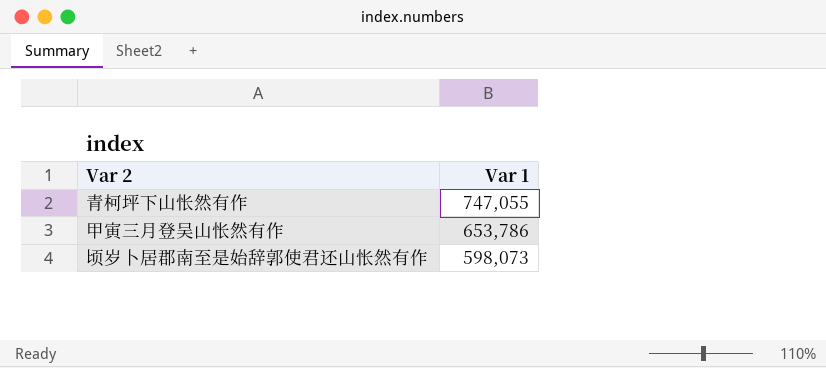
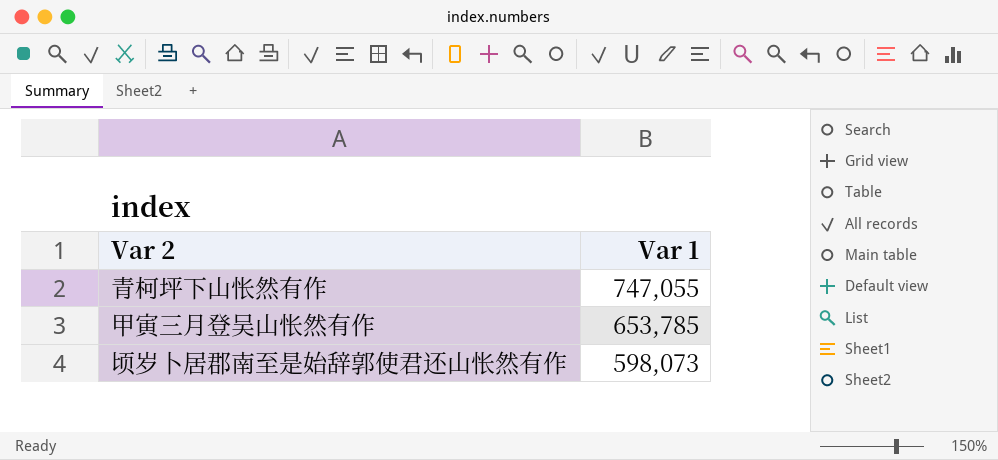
甲寅三月登吴山怅然有作 | Var 1: 653,786 -> 653,785

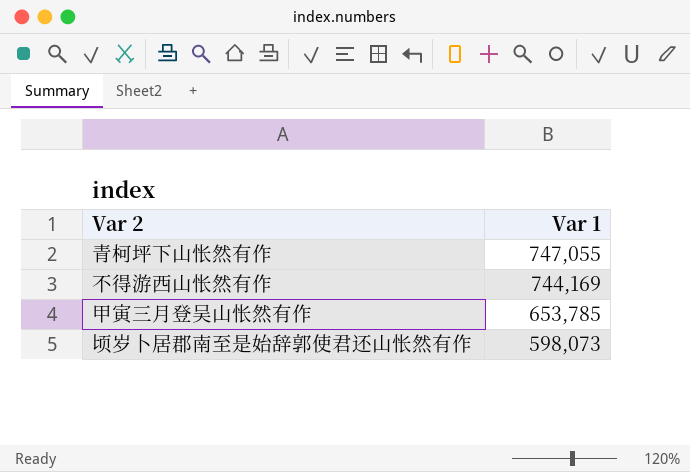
row 不得游西山怅然有作: none -> 744,169

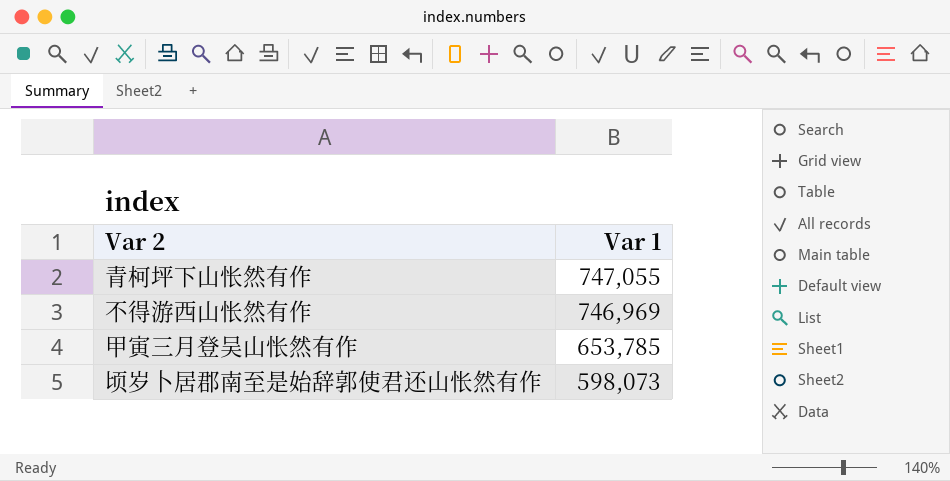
不得游西山怅然有作 | Var 1: 744,169 -> 746,969

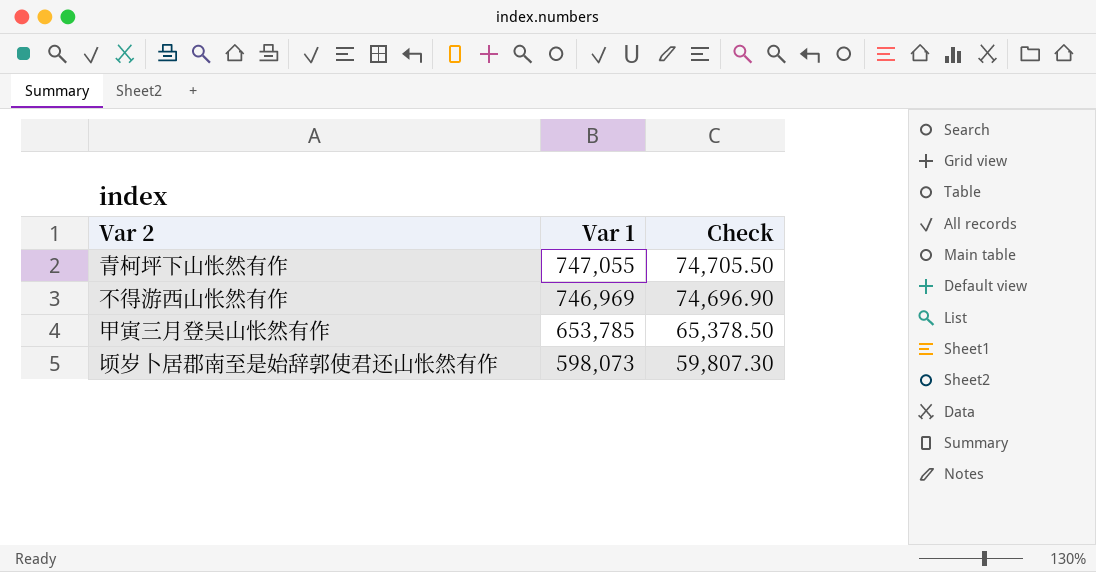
column Check | formula: none -> [Var 1] * 0.1

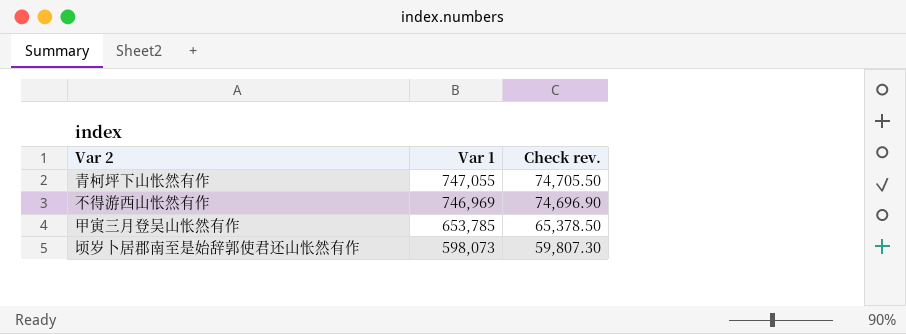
column name: Check -> Check rev.

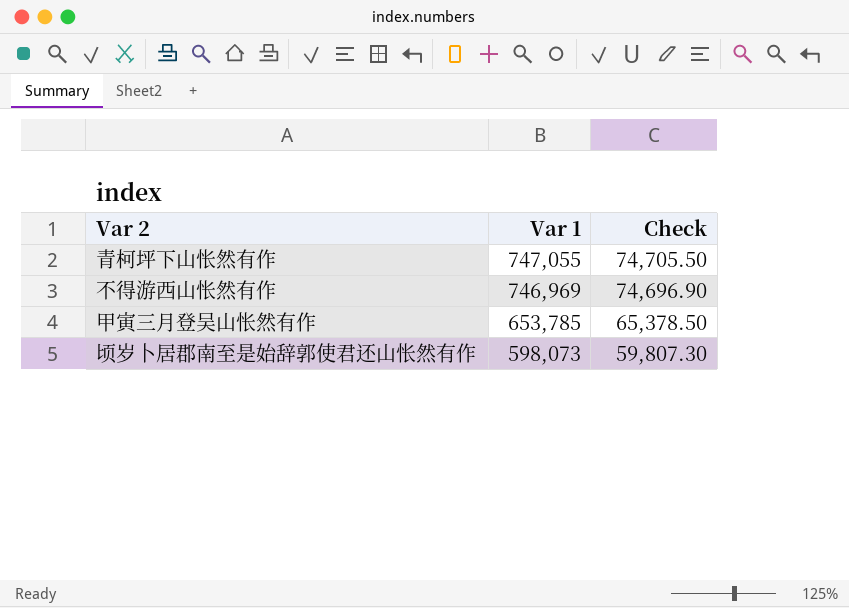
column name: Check rev. -> Check

